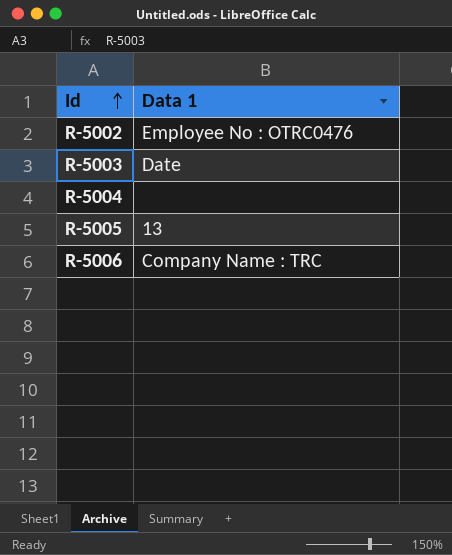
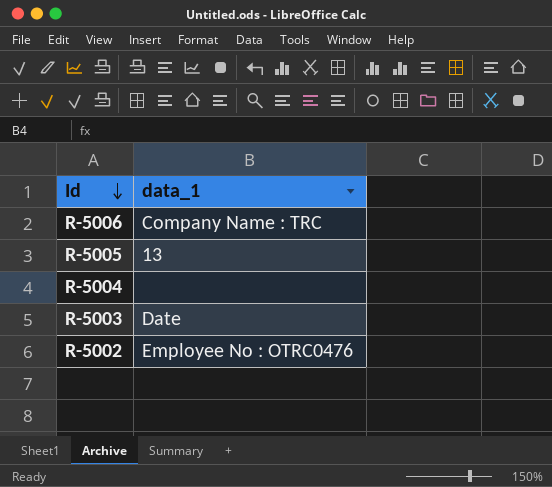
row order: Id ascending -> Id descending
column name: Data 1 -> data_1

